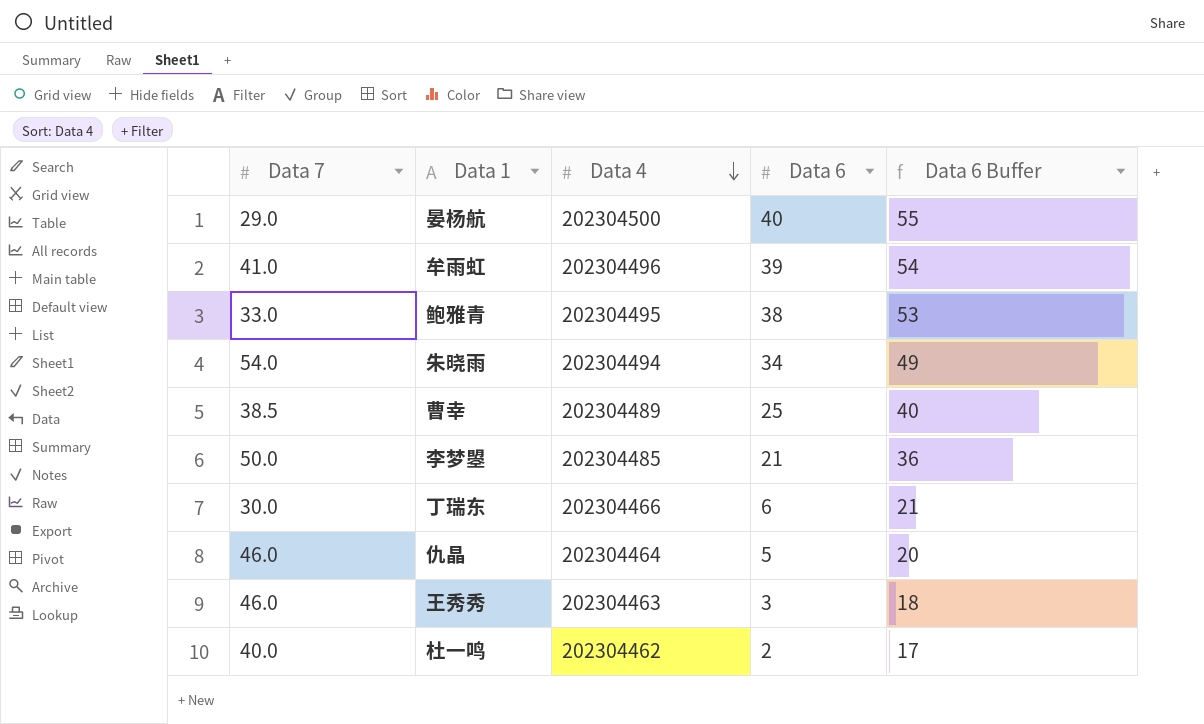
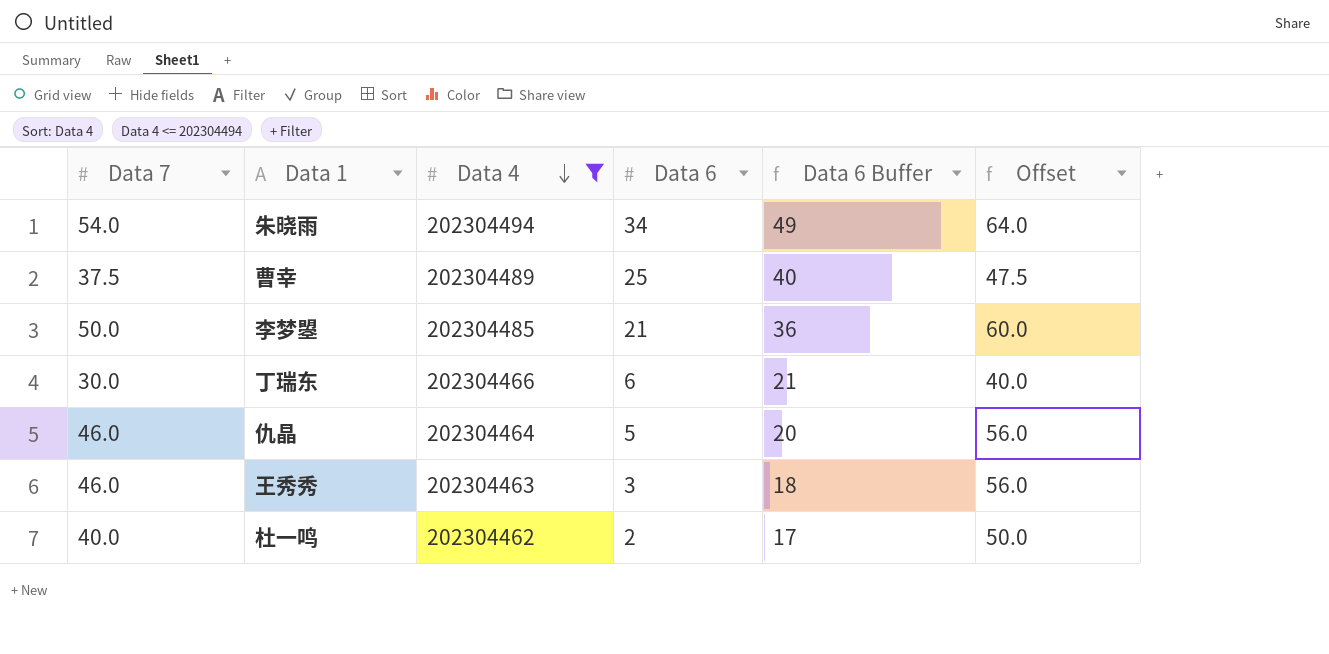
filter: none -> Data 4 <= 202304494
column Offset | formula: none -> [Data 7] + 10
曹幸 | Data 7: 38.5 -> 37.5

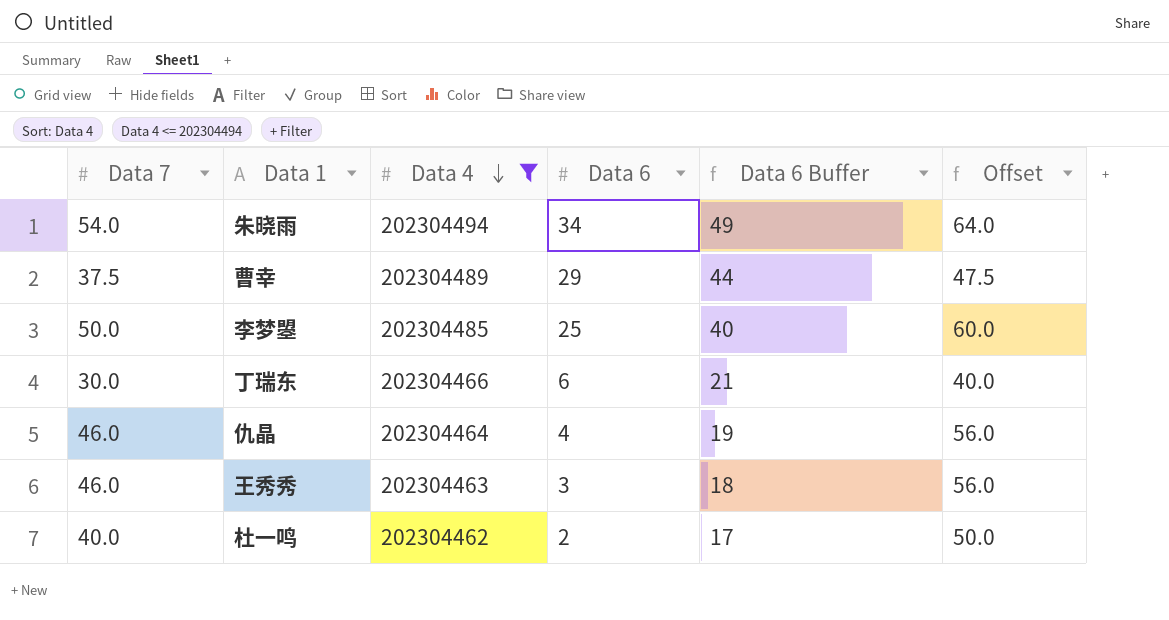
曹幸 | Data 6: 25 -> 29
曹幸 | Data 6 Buffer: 40 -> 44
李梦曌 | Data 6: 21 -> 25
李梦曌 | Data 6 Buffer: 36 -> 40
仇晶 | Data 6: 5 -> 4
仇晶 | Data 6 Buffer: 20 -> 19

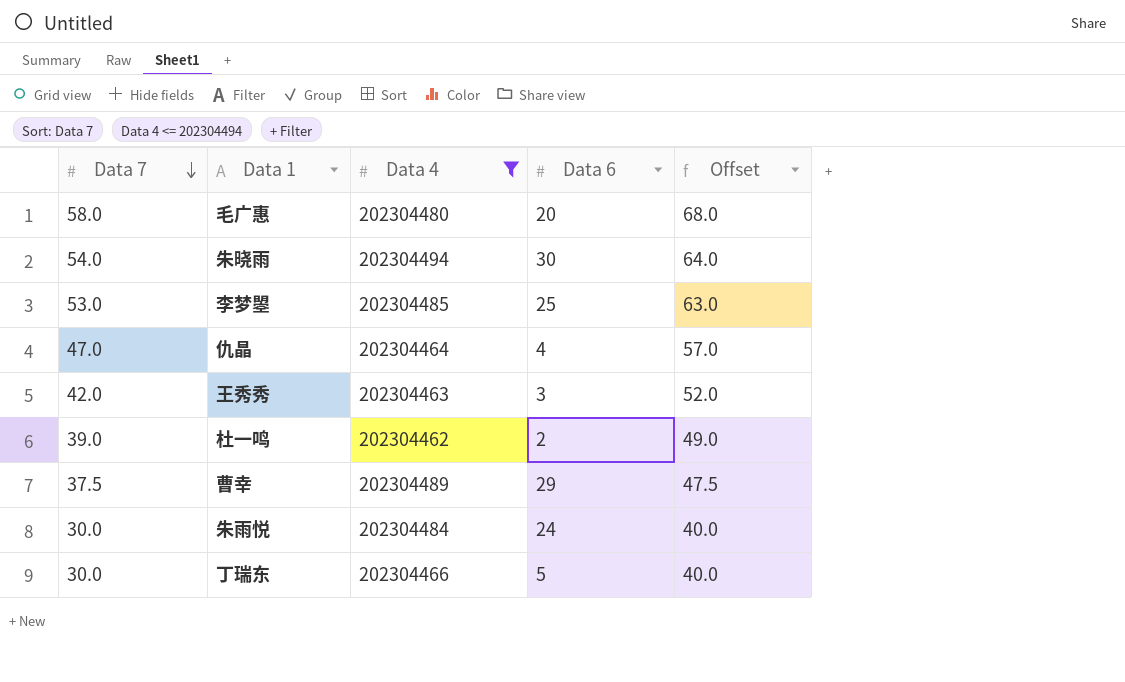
row order: Data 4 descending -> Data 7 descending
column Data 6 Buffer | formula: [Data 6] + 15 -> none
row 毛广惠: none -> 58.0 | 202304480 | 20 | 68.0
朱晓雨 | Data 6: 34 -> 30
李梦曌 | Data 7: 50.0 -> 53.0
李梦曌 | Offset: 60.0 -> 63.0
仇晶 | Data 7: 46.0 -> 47.0
仇晶 | Offset: 56.0 -> 57.0
王秀秀 | Data 7: 46.0 -> 42.0
王秀秀 | Offset: 56.0 -> 52.0
杜一鸣 | Data 7: 40.0 -> 39.0
杜一鸣 | Offset: 50.0 -> 49.0
row 朱雨悦: none -> 30.0 | 202304484 | 24 | 40.0
丁瑞东 | Data 6: 6 -> 5

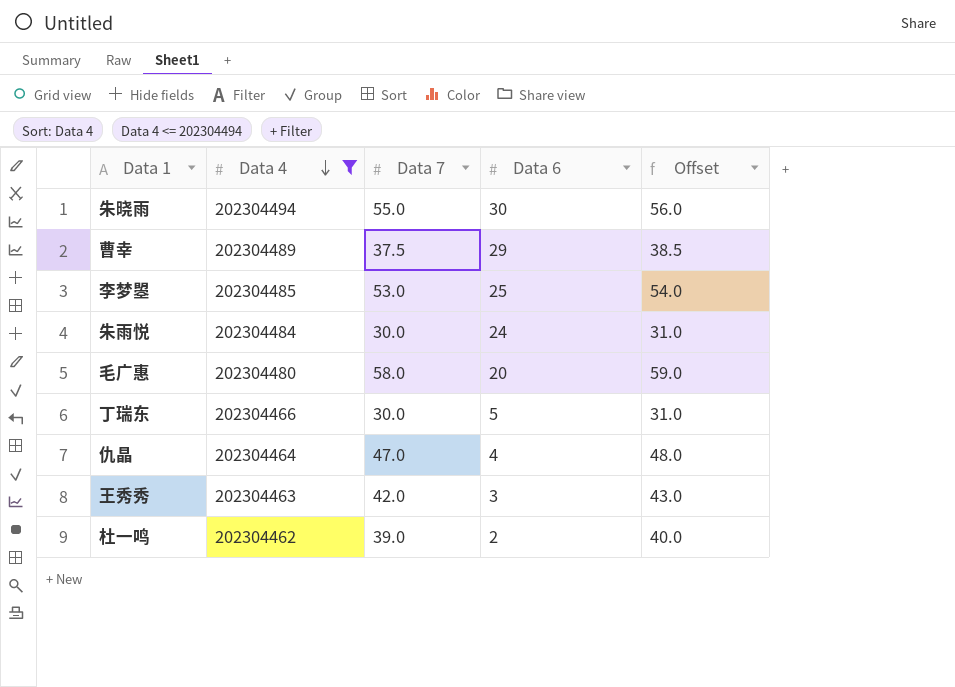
row order: Data 7 descending -> Data 4 descending
column Data 7 | position: 1 -> 3
column Offset | formula: [Data 7] + 10 -> [Data 7] + 1
朱晓雨 | Data 7: 54.0 -> 55.0

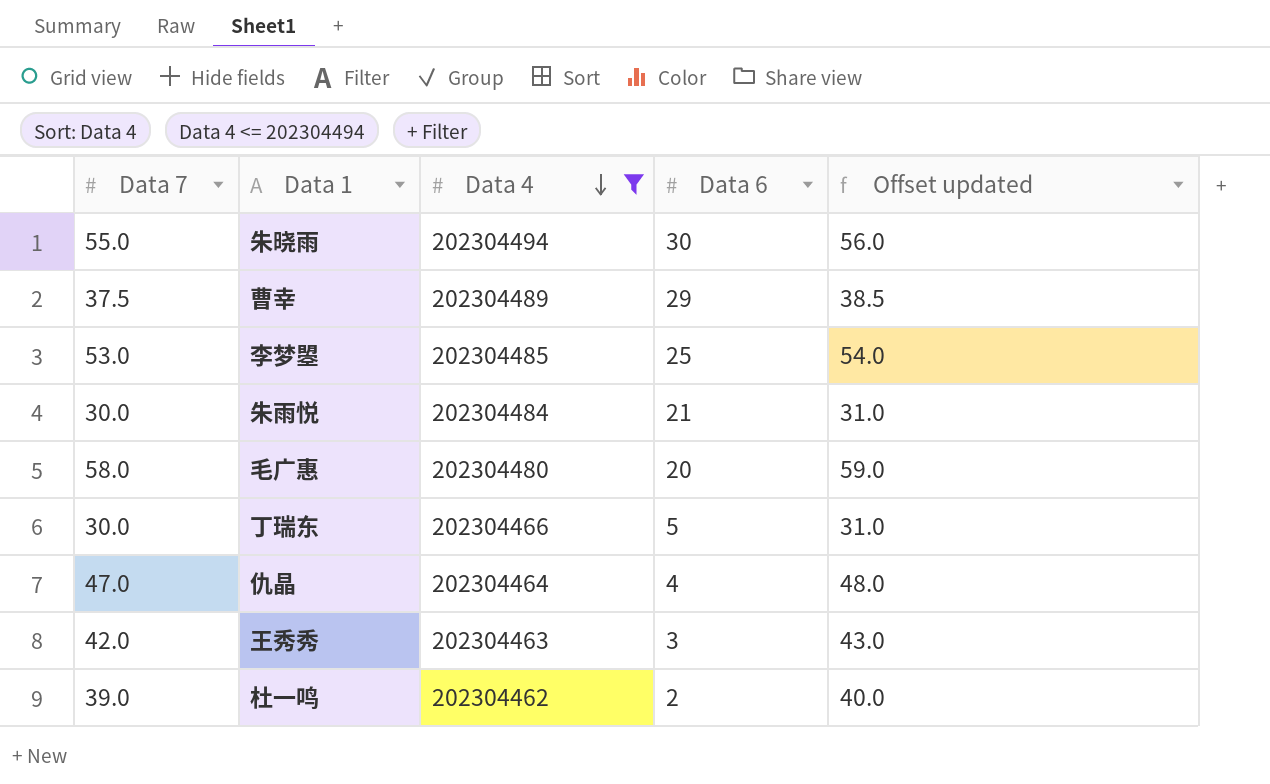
column Data 7 | position: 3 -> 1
column name: Offset -> Offset updated
朱雨悦 | Data 6: 24 -> 21

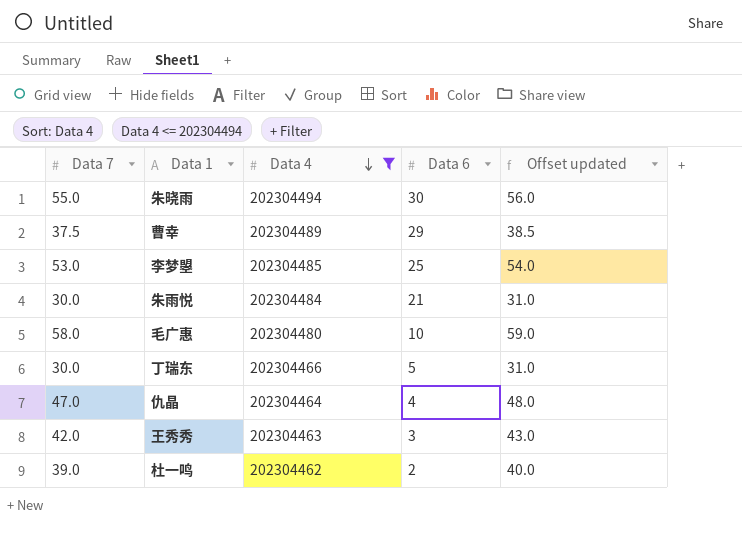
毛广惠 | Data 6: 20 -> 10

